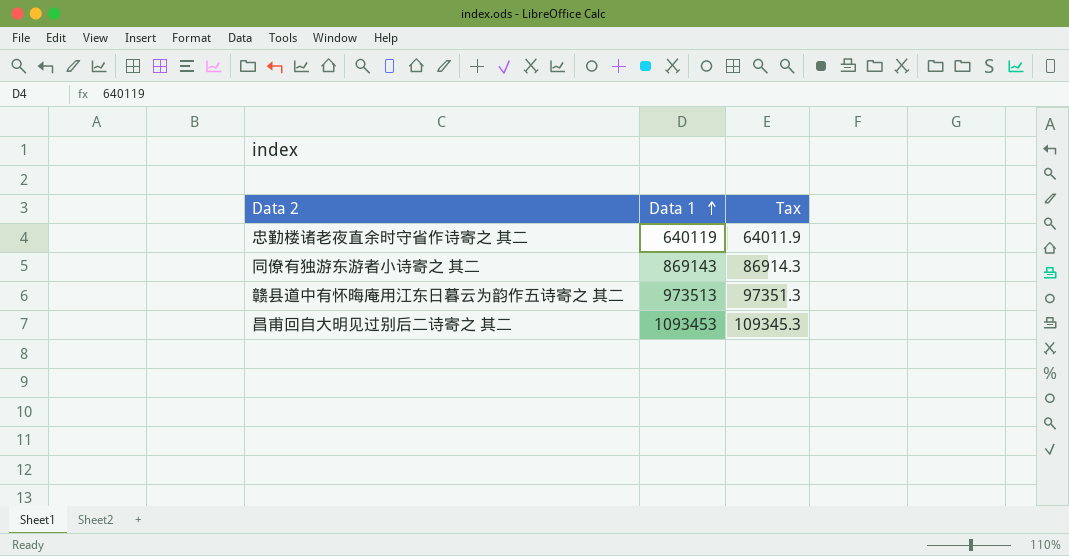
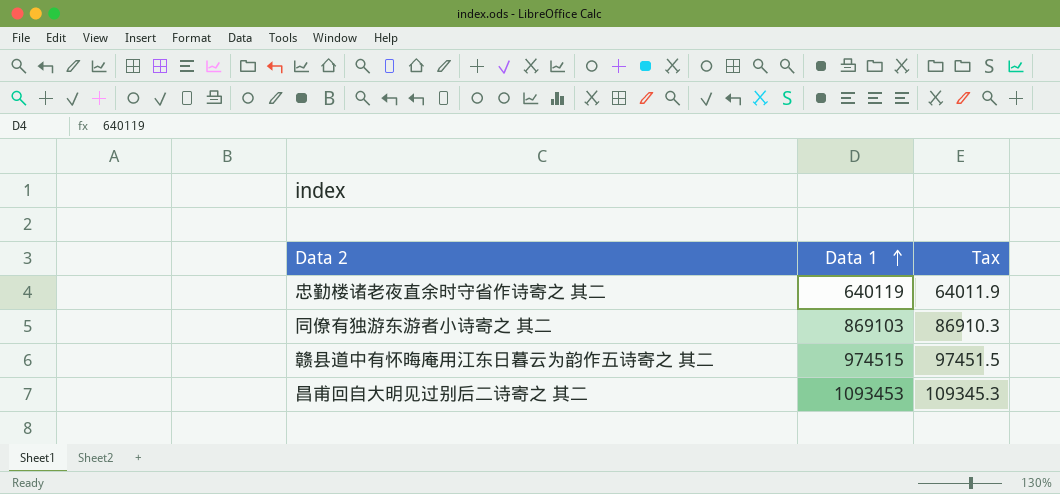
同僚有独游东游者小诗寄之 其二 | Data 1: 869143 -> 869103
同僚有独游东游者小诗寄之 其二 | Tax: 86914.3 -> 86910.3
赣县道中有怀晦庵用江东日暮云为韵作五诗寄之 其二 | Data 1: 973513 -> 974515
赣县道中有怀晦庵用江东日暮云为韵作五诗寄之 其二 | Tax: 97351.3 -> 97451.5

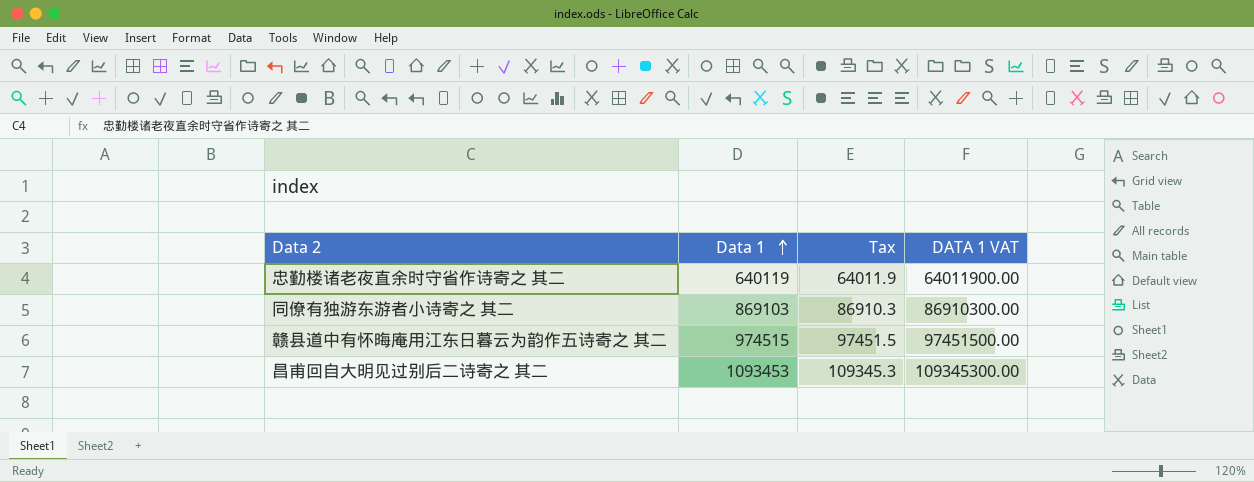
column DATA 1 VAT | formula: none -> [Data 1] * 100

